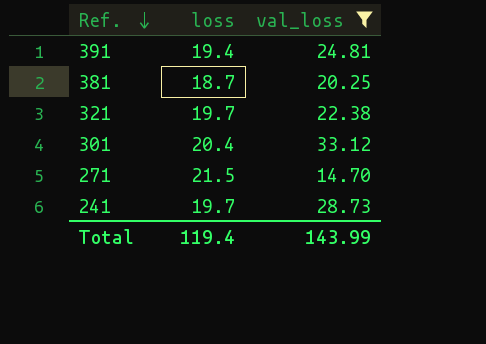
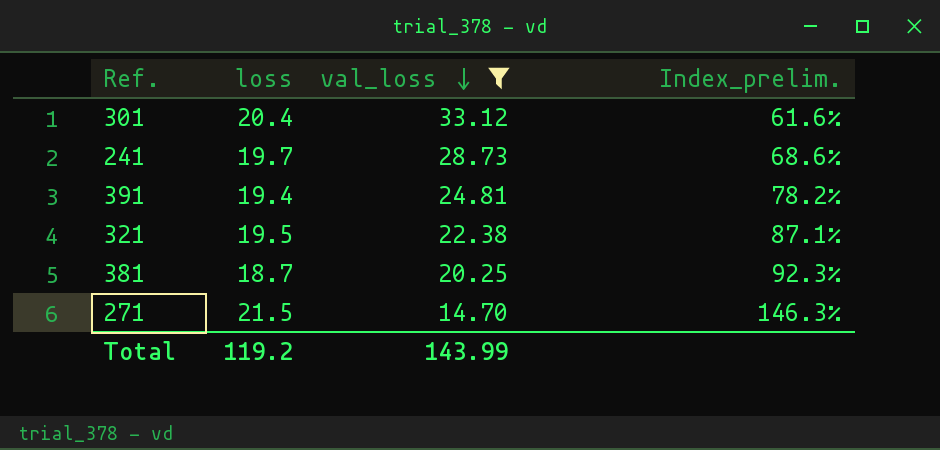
row order: Ref. descending -> val_loss descending
column Index_prelim. | formula: none -> [loss] / [val_loss]
321 | loss: 19.7 -> 19.5
Total | loss: 119.4 -> 119.2

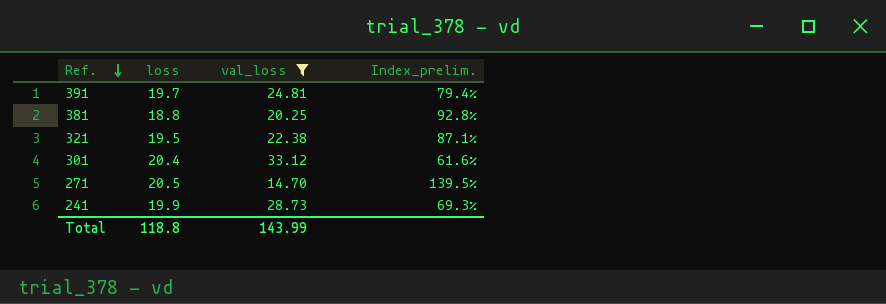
row order: val_loss descending -> Ref. descending
391 | loss: 19.4 -> 19.7
391 | Index_prelim.: 78.2% -> 79.4%
381 | loss: 18.7 -> 18.8
381 | Index_prelim.: 92.3% -> 92.8%
271 | loss: 21.5 -> 20.5
271 | Index_prelim.: 146.3% -> 139.5%
241 | loss: 19.7 -> 19.9
241 | Index_prelim.: 68.6% -> 69.3%
Total | loss: 119.2 -> 118.8

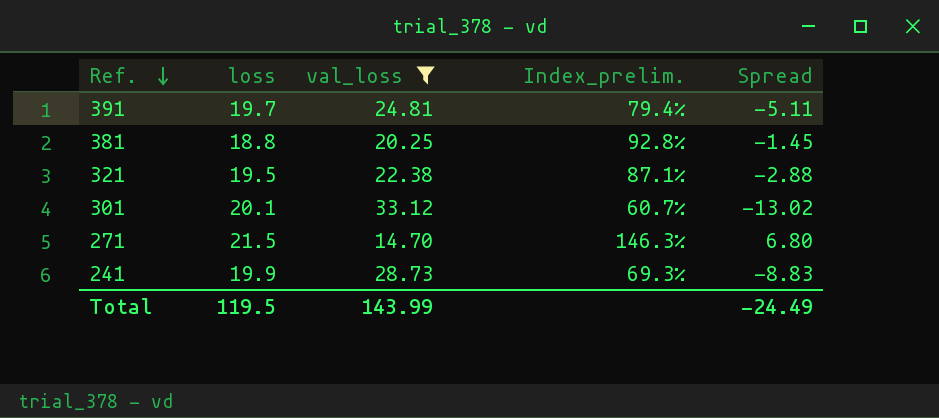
column Spread | formula: none -> [loss] - [val_loss]
301 | loss: 20.4 -> 20.1
301 | Index_prelim.: 61.6% -> 60.7%
271 | loss: 20.5 -> 21.5
271 | Index_prelim.: 139.5% -> 146.3%
Total | loss: 118.8 -> 119.5

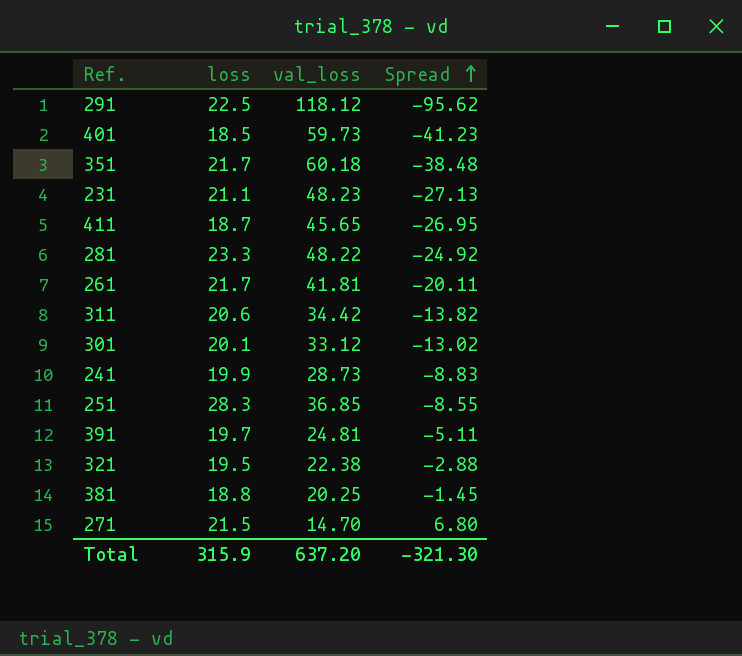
filter: val_loss <= 33.12 -> none
row order: Ref. descending -> Spread ascending
column Index_prelim. | formula: [loss] / [val_loss] -> none
Total | loss: 119.5 -> 315.9
Total | val_loss: 143.99 -> 637.20
Total | Spread: -24.49 -> -321.30

